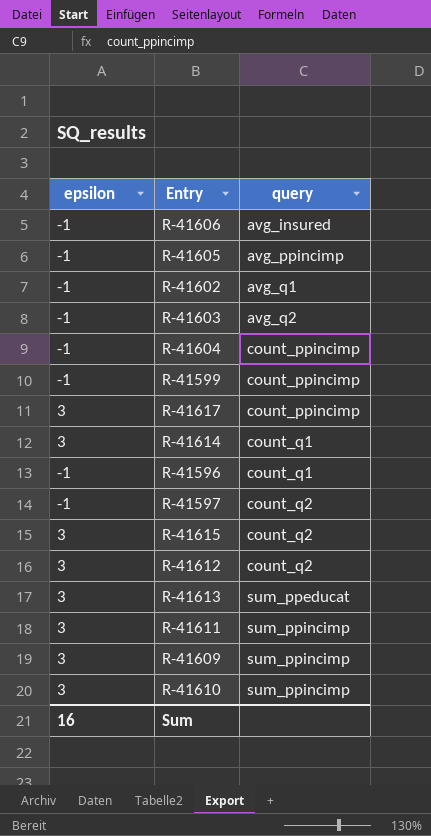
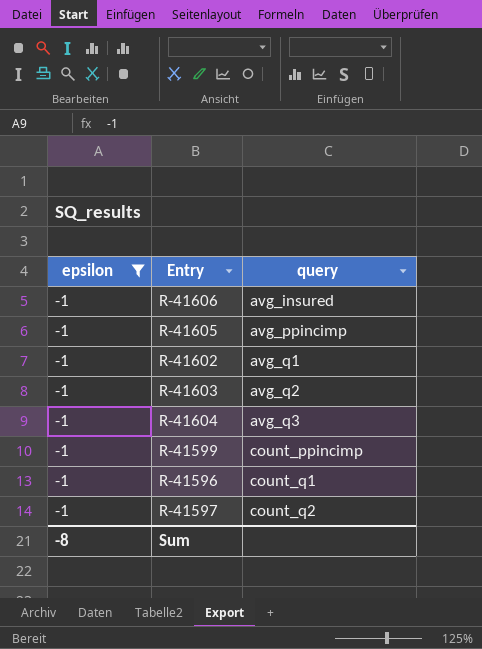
filter: none -> epsilon = -1
R-41604 | query: count_ppincimp -> avg_q3
Sum | epsilon: 16 -> -8

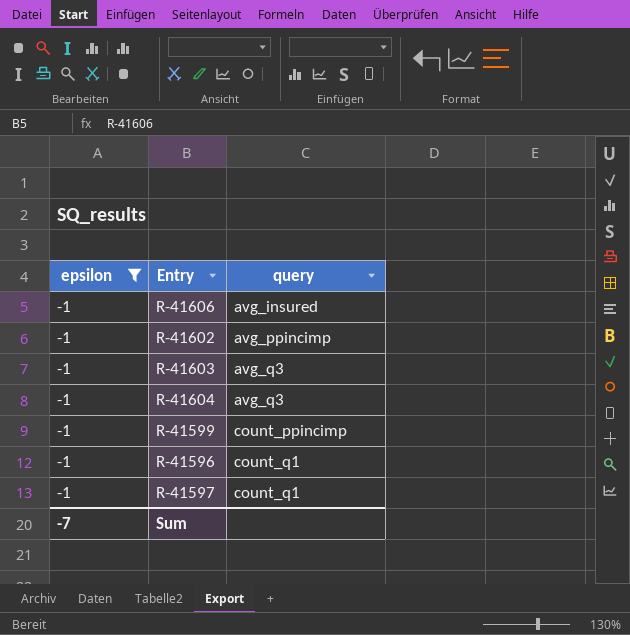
row R-41605: -1 | avg_ppincimp -> none
R-41602 | query: avg_q1 -> avg_ppincimp
R-41603 | query: avg_q2 -> avg_q3
R-41597 | query: count_q2 -> count_q1
Sum | epsilon: -8 -> -7

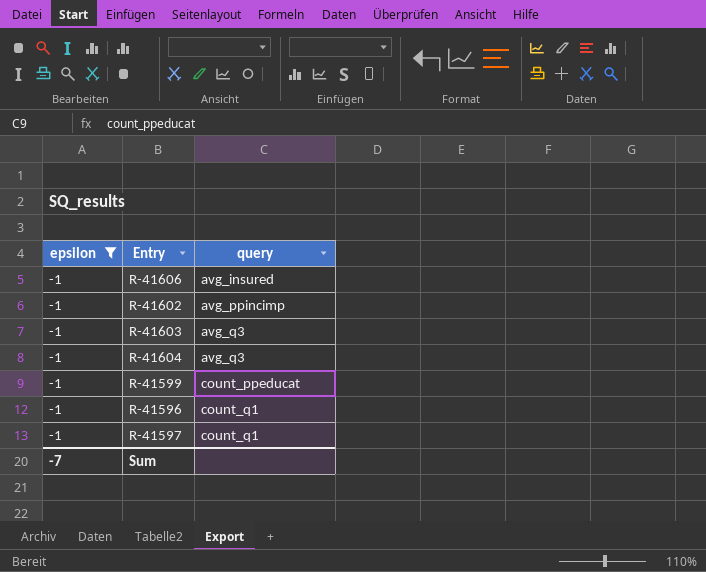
R-41599 | query: count_ppincimp -> count_ppeducat

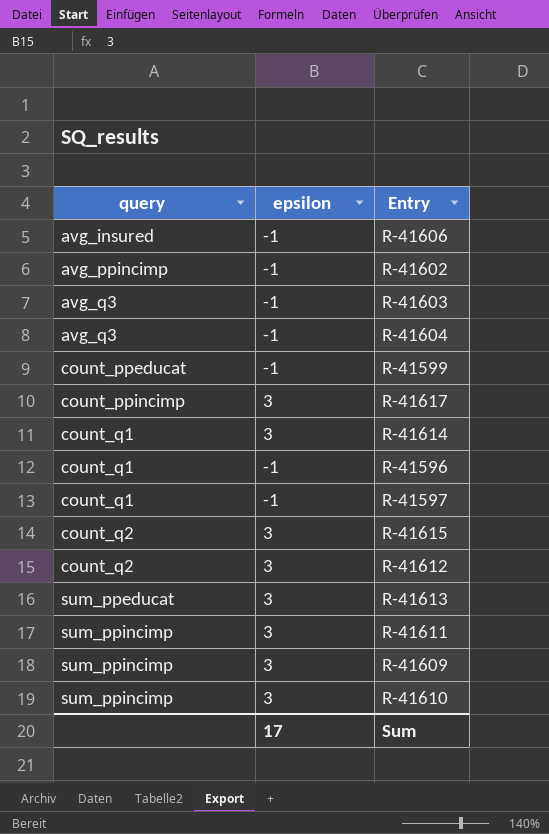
filter: epsilon = -1 -> none
column query | position: 3 -> 1
Sum | epsilon: -7 -> 17

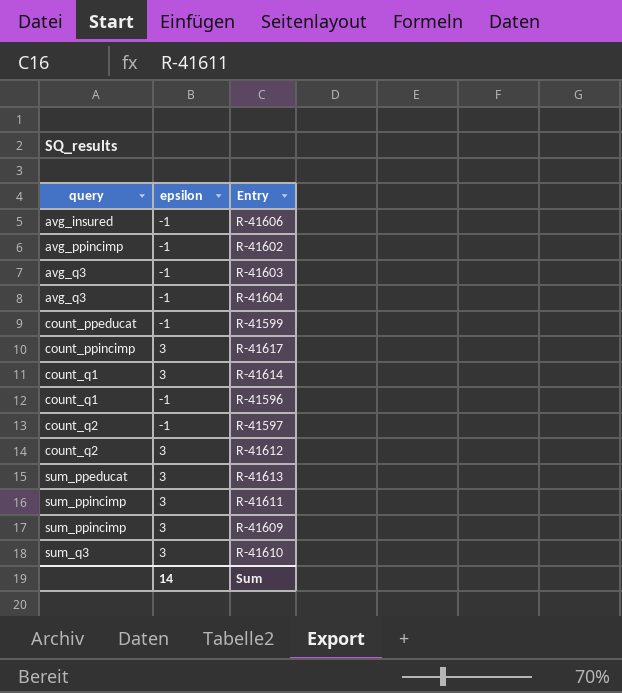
row R-41615: count_q2 | 3 -> none
R-41597 | query: count_q1 -> count_q2
R-41610 | query: sum_ppincimp -> sum_q3
Sum | epsilon: 17 -> 14

